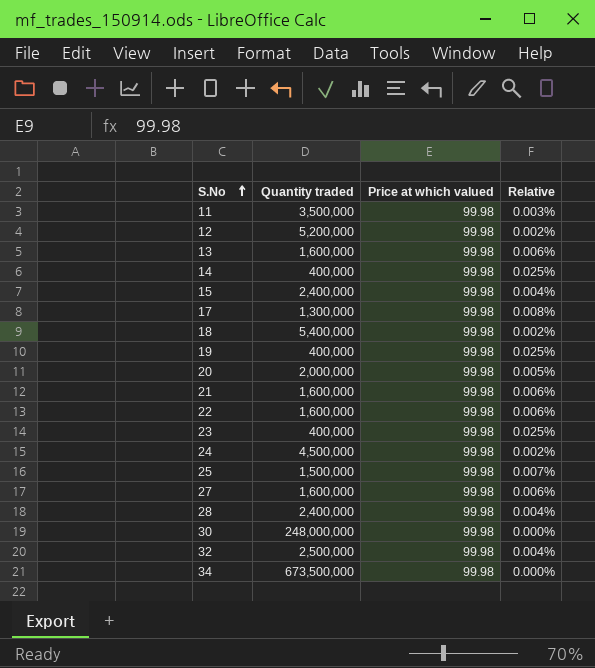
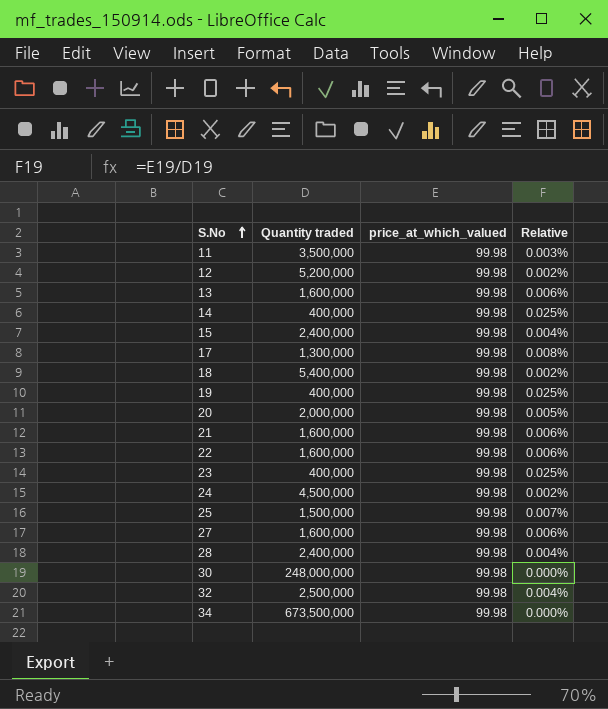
column name: Price at which valued -> price_at_which_valued

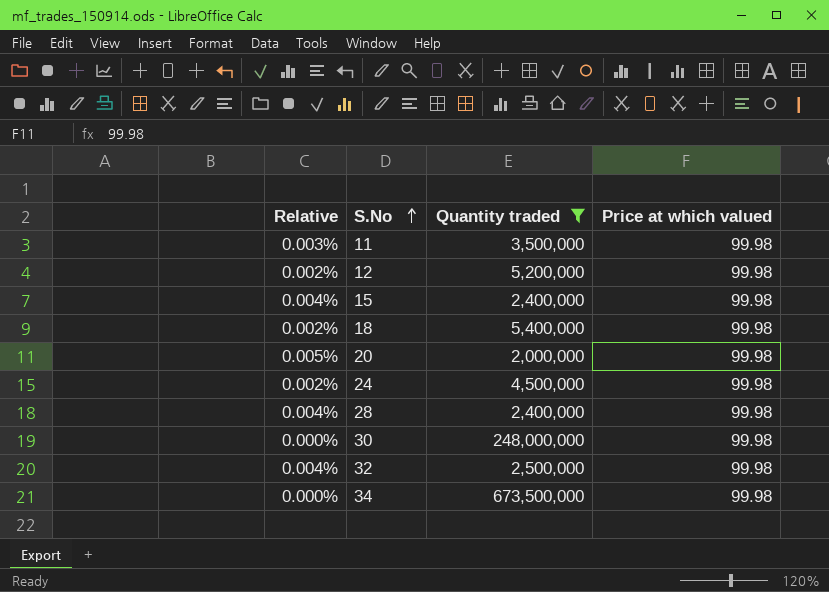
filter: none -> Quantity traded >= 2,000,000
column Relative | position: 4 -> 1
column name: price_at_which_valued -> Price at which valued

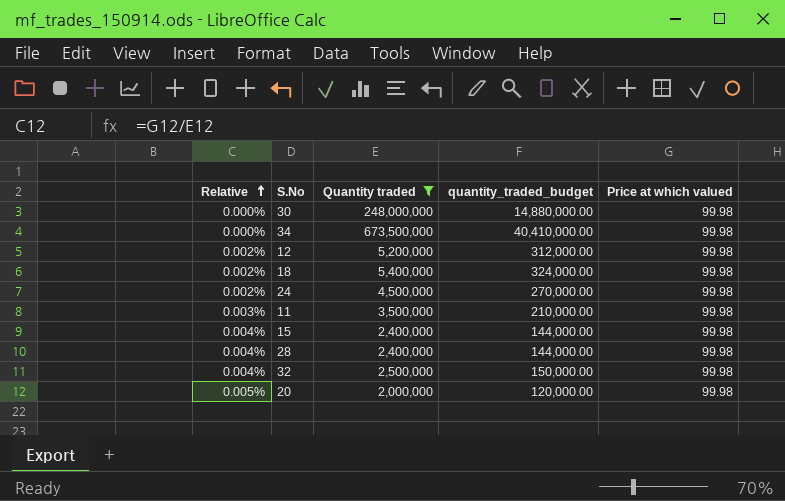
row order: S.No ascending -> Relative ascending
column quantity_traded_budget | formula: none -> [Quantity traded] * 0.06

